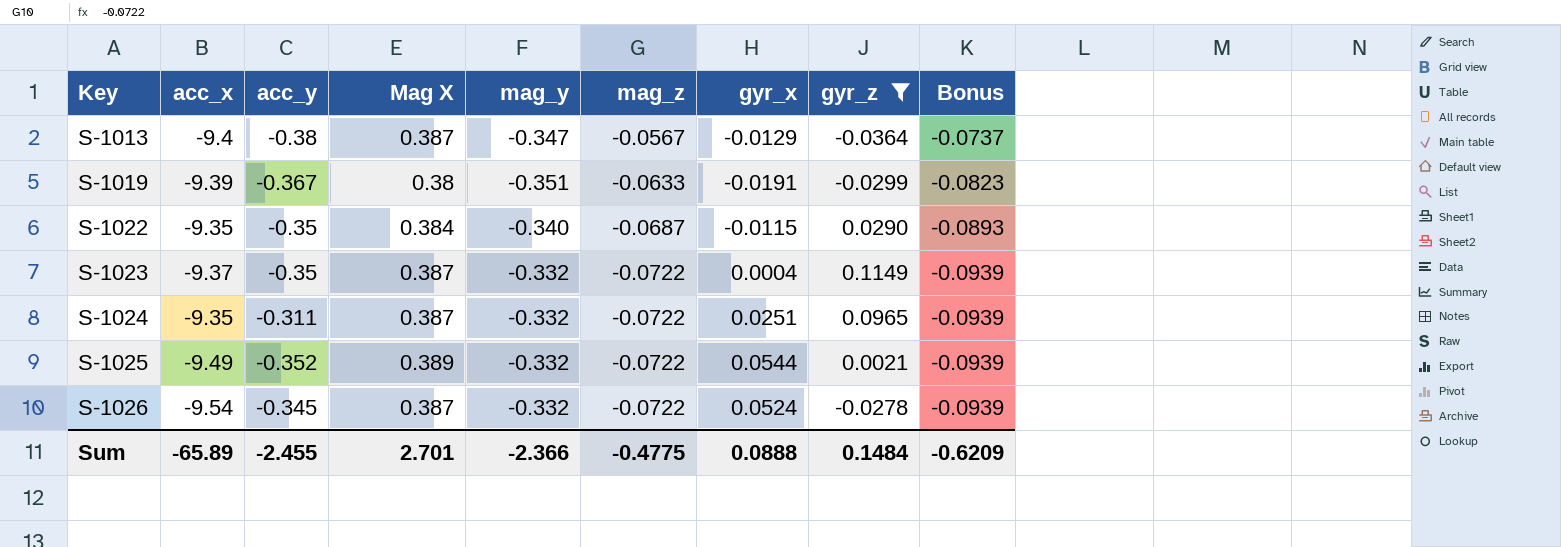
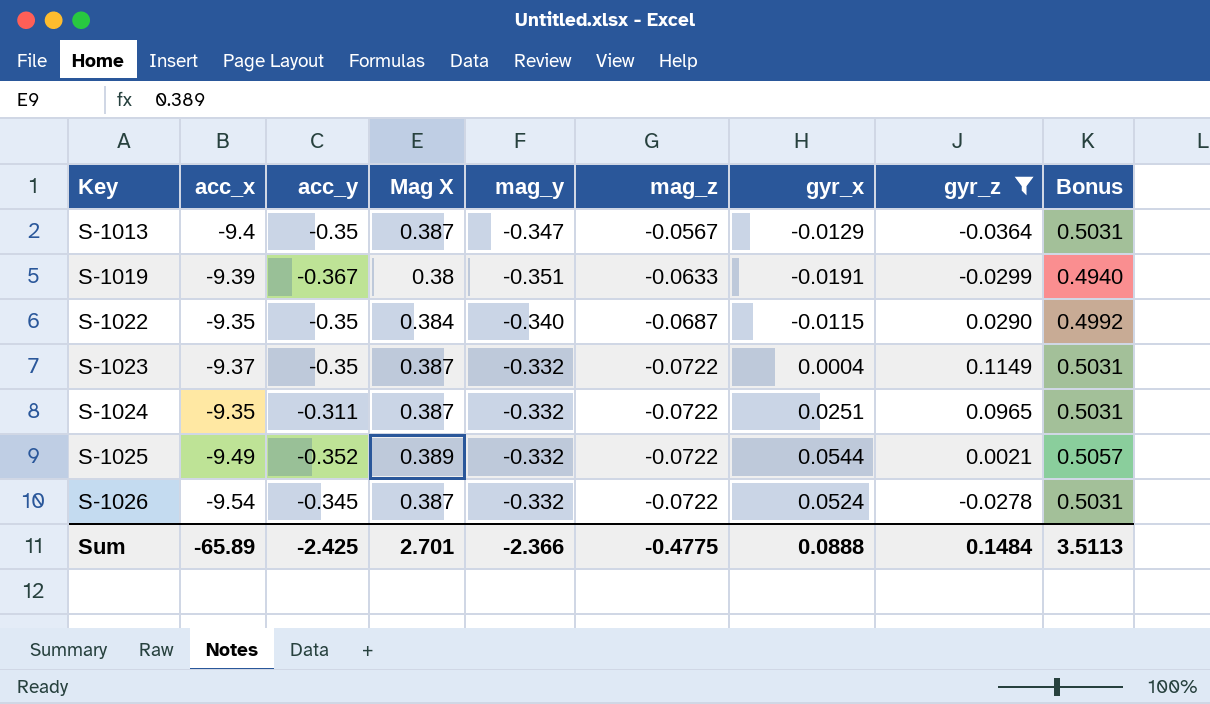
column Bonus | formula: [mag_z] * 1.3 -> [Mag X] * 1.3
S-1013 | acc_y: -0.38 -> -0.35
Sum | acc_y: -2.455 -> -2.425
Sum | Bonus: -0.6209 -> 3.5113

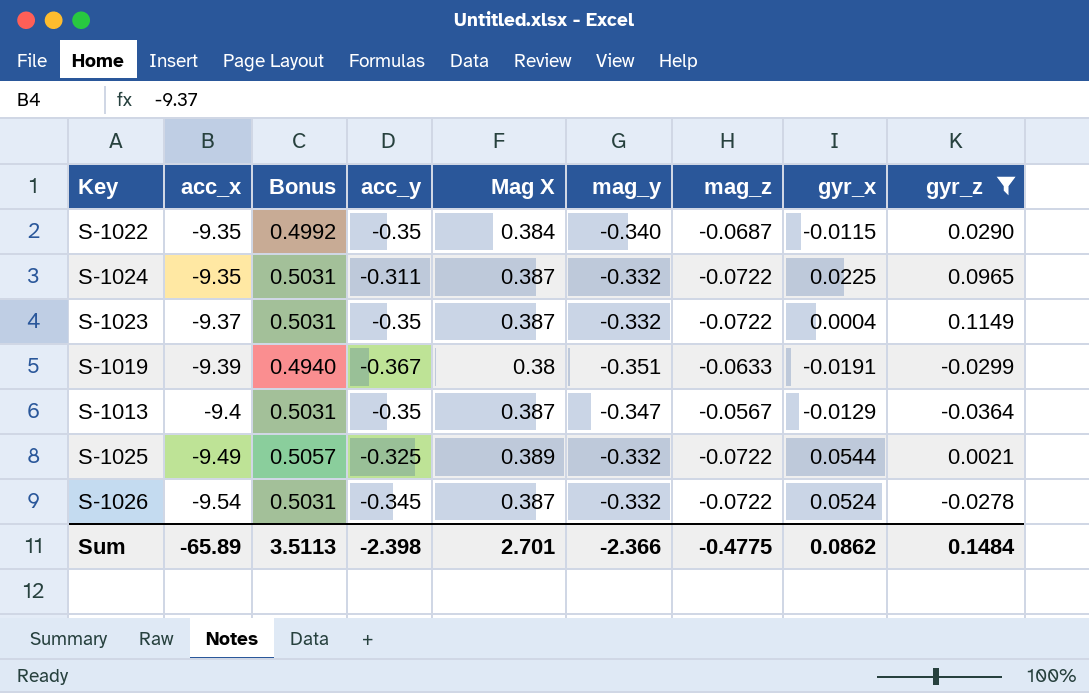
row order: Key ascending -> acc_x descending
column Bonus | position: 9 -> 3
S-1024 | gyr_x: 0.0251 -> 0.0225
S-1025 | acc_y: -0.352 -> -0.325
Sum | acc_y: -2.425 -> -2.398
Sum | gyr_x: 0.0888 -> 0.0862

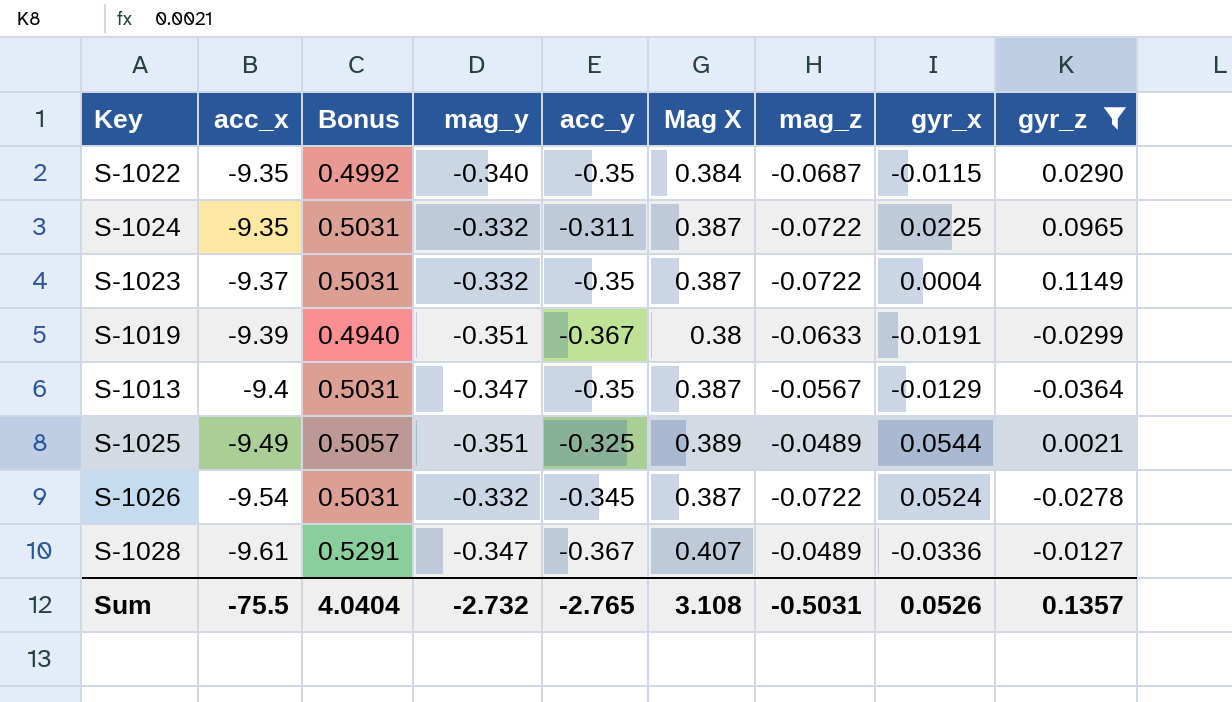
column mag_y | position: 6 -> 4
S-1025 | mag_y: -0.332 -> -0.351
S-1025 | mag_z: -0.0722 -> -0.0489
row S-1028: none -> -9.61 | 0.5291 | -0.347 | -0.367 | 0.407 | -0.0489 | -0.0336 | -0.0127
Sum | acc_x: -65.89 -> -75.5
Sum | Bonus: 3.5113 -> 4.0404
Sum | mag_y: -2.366 -> -2.732
Sum | acc_y: -2.398 -> -2.765
Sum | Mag X: 2.701 -> 3.108
Sum | mag_z: -0.4775 -> -0.5031
Sum | gyr_x: 0.0862 -> 0.0526
Sum | gyr_z: 0.1484 -> 0.1357

